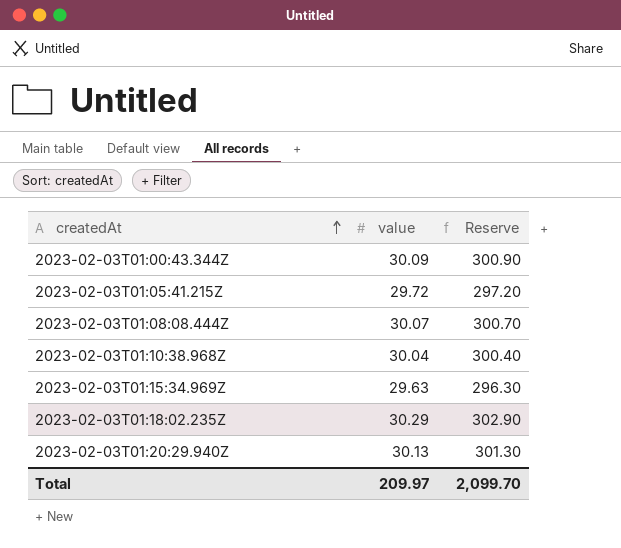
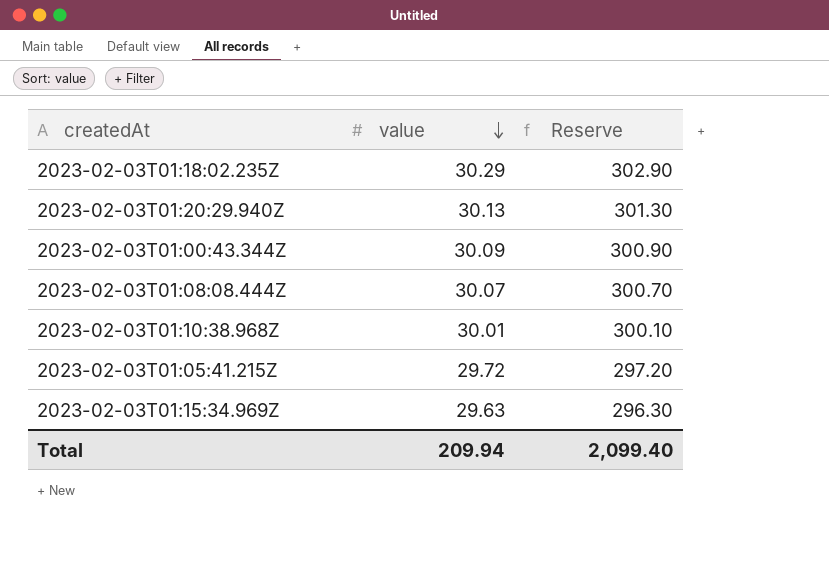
row order: createdAt ascending -> value descending
2023-02-03T01:10:38.968Z | value: 30.04 -> 30.01
2023-02-03T01:10:38.968Z | Reserve: 300.40 -> 300.10
Total | value: 209.97 -> 209.94
Total | Reserve: 2,099.70 -> 2,099.40

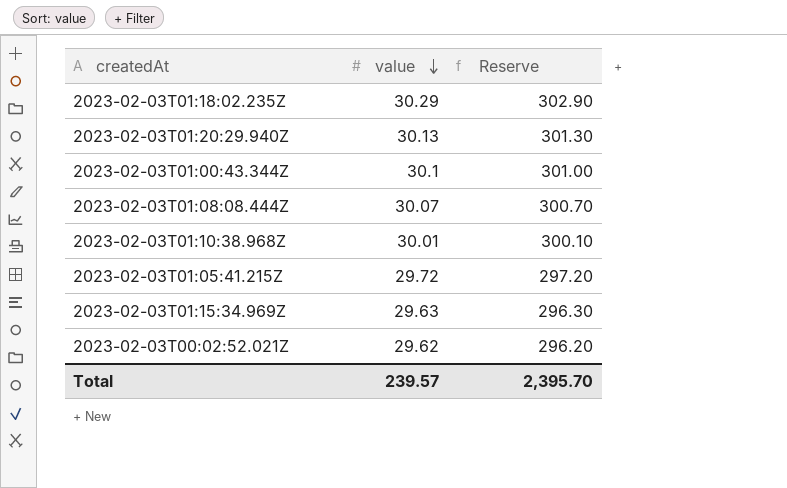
2023-02-03T01:00:43.344Z | value: 30.09 -> 30.1
2023-02-03T01:00:43.344Z | Reserve: 300.90 -> 301.00
row 2023-02-03T00:02:52.021Z: none -> 29.62 | 296.20
Total | value: 209.94 -> 239.57
Total | Reserve: 2,099.40 -> 2,395.70

